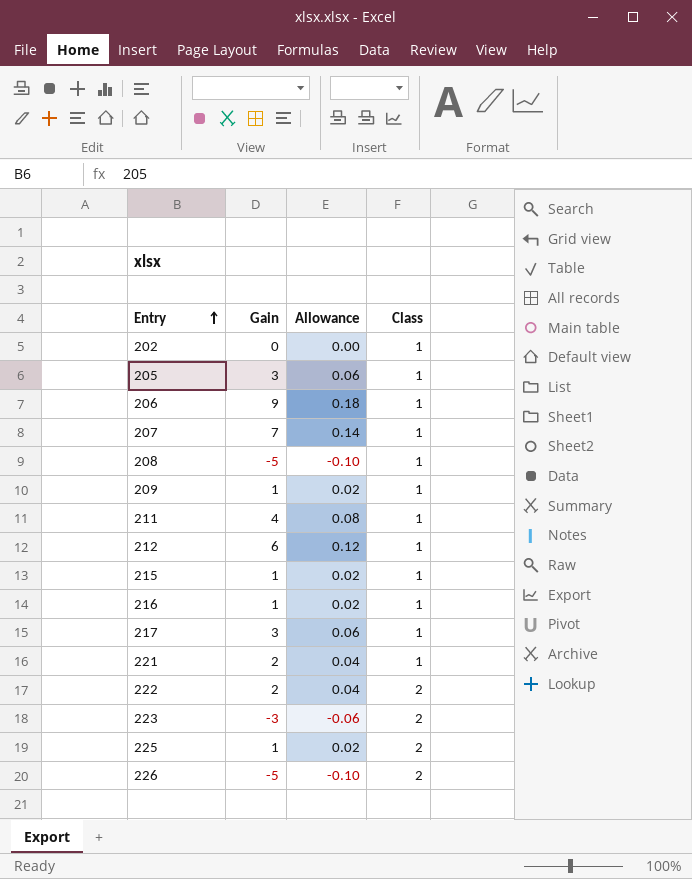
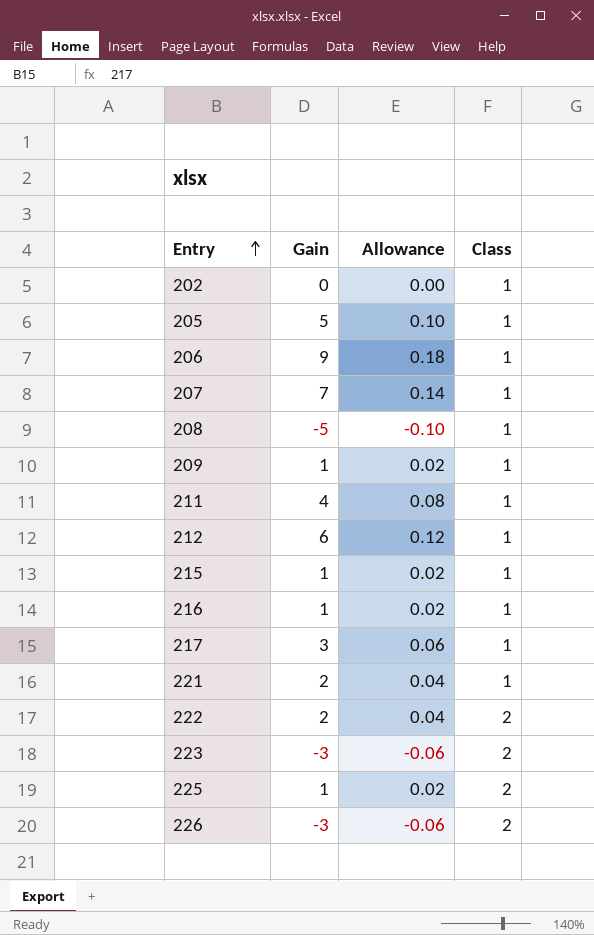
205 | Gain: 3 -> 5
205 | Allowance: 0.06 -> 0.10
226 | Gain: -5 -> -3
226 | Allowance: -0.10 -> -0.06

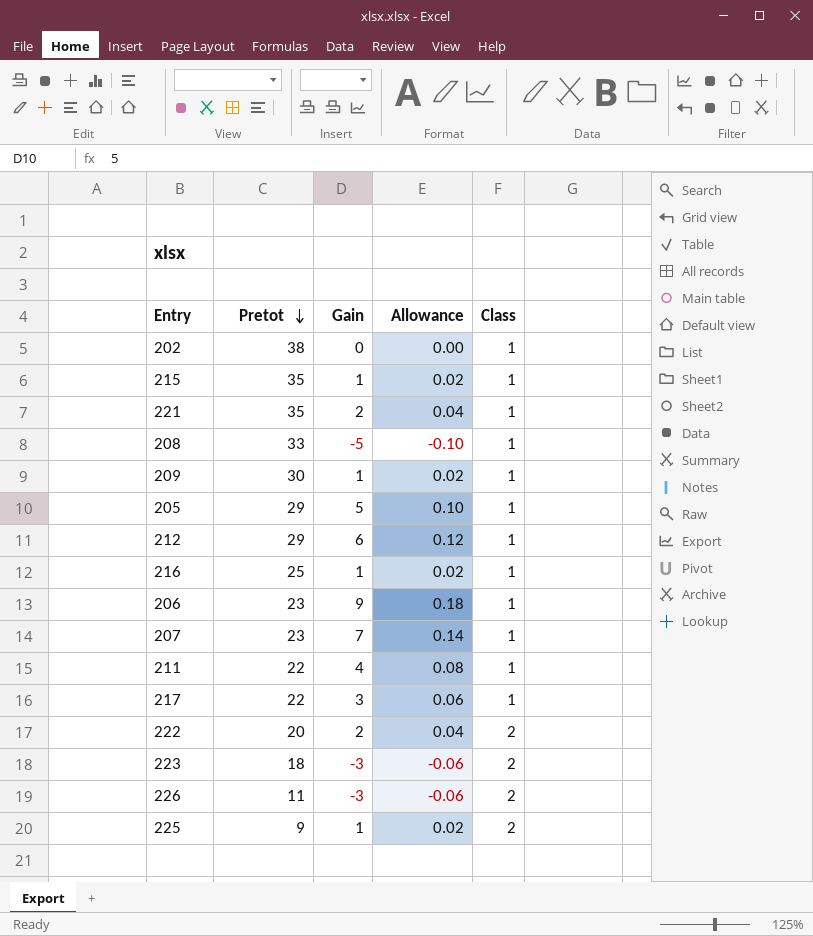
row order: Entry ascending -> Pretot descending
column Pretot | position: none -> 2

